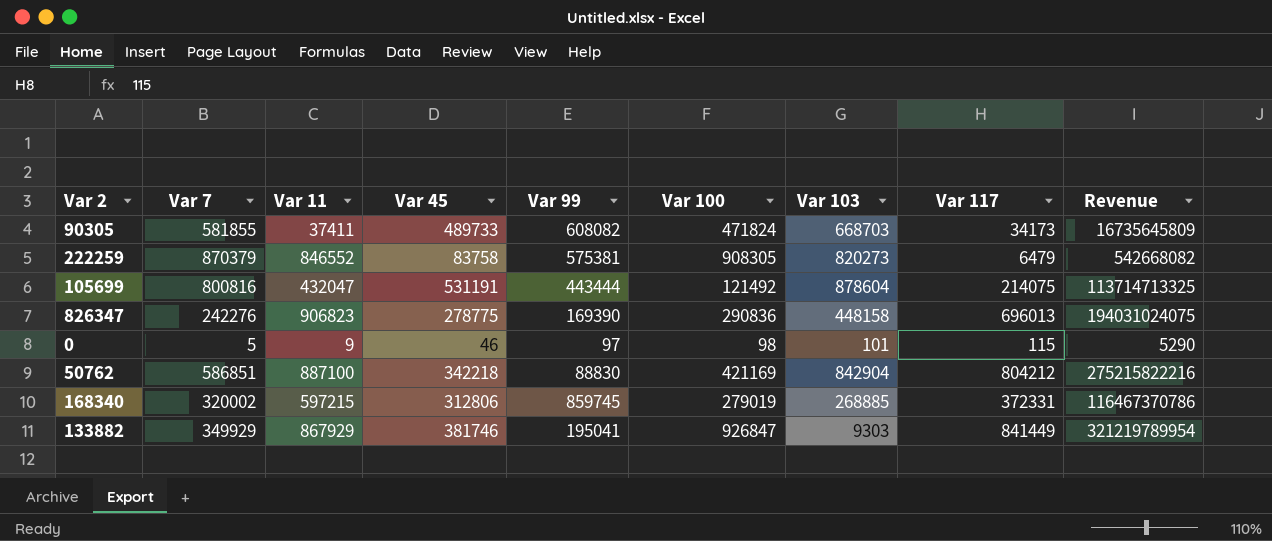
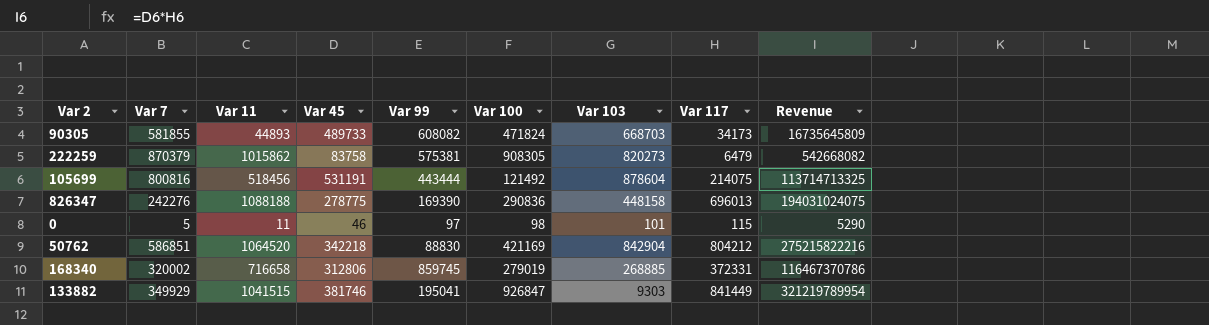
90305 | Var 11: 37411 -> 44893
222259 | Var 11: 846552 -> 1015862
105699 | Var 11: 432047 -> 518456
826347 | Var 11: 906823 -> 1088188
0 | Var 11: 9 -> 11
50762 | Var 11: 887100 -> 1064520
168340 | Var 11: 597215 -> 716658
133882 | Var 11: 867929 -> 1041515

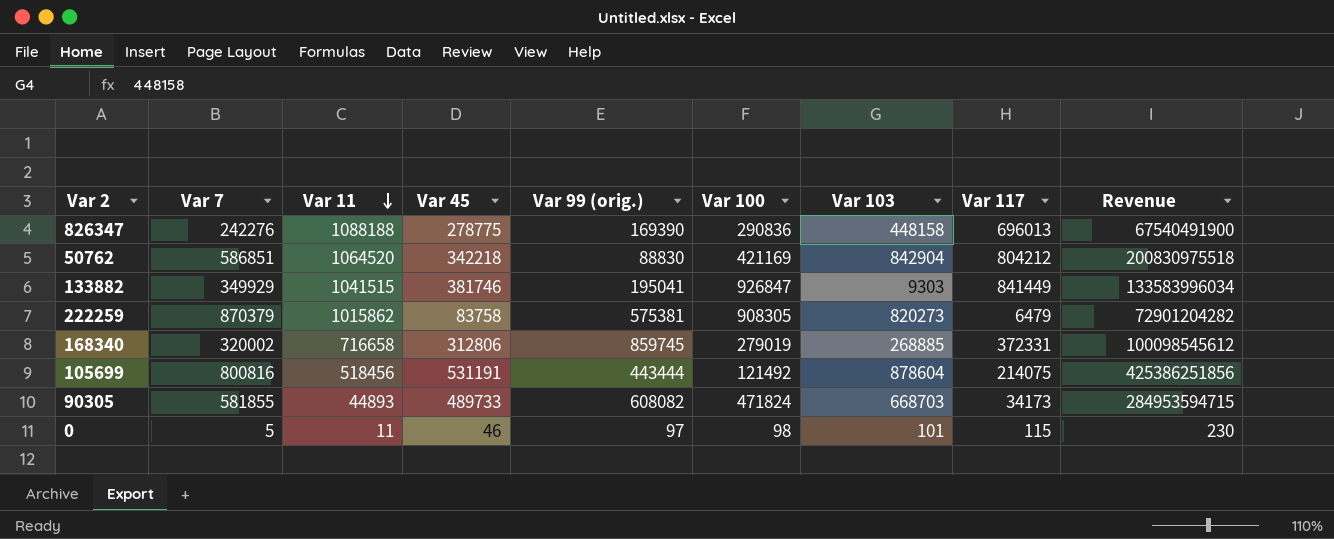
row order: none -> Var 11 descending
column name: Var 99 -> Var 99 (orig.)
column Revenue | formula: [Var 45] * [Var 117] -> [Var 7] * [Var 45]

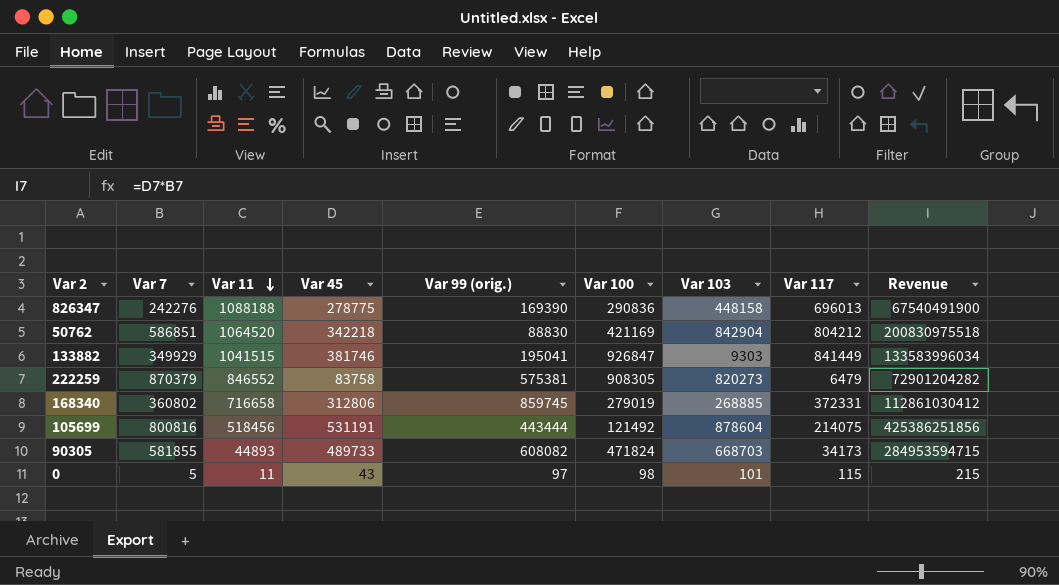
222259 | Var 11: 1015862 -> 846552
168340 | Var 7: 320002 -> 360802
168340 | Revenue: 100098545612 -> 112861030412
0 | Var 45: 46 -> 43
0 | Revenue: 230 -> 215

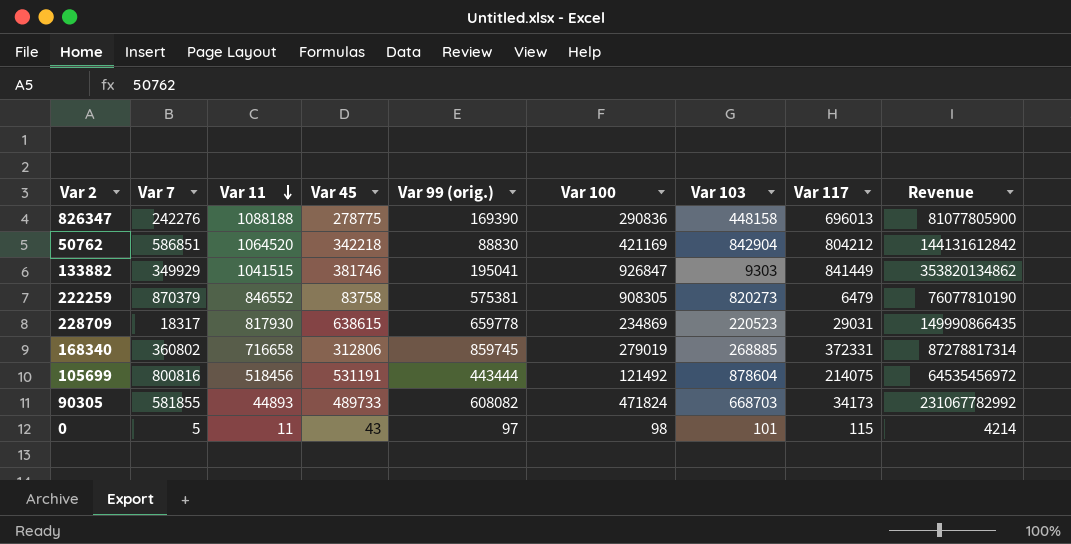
column Revenue | formula: [Var 7] * [Var 45] -> [Var 45] * [Var 100]
row 228709: none -> 18317 | 817930 | 638615 | 659778 | 234869 | 220523 | 29031 | 149990866435

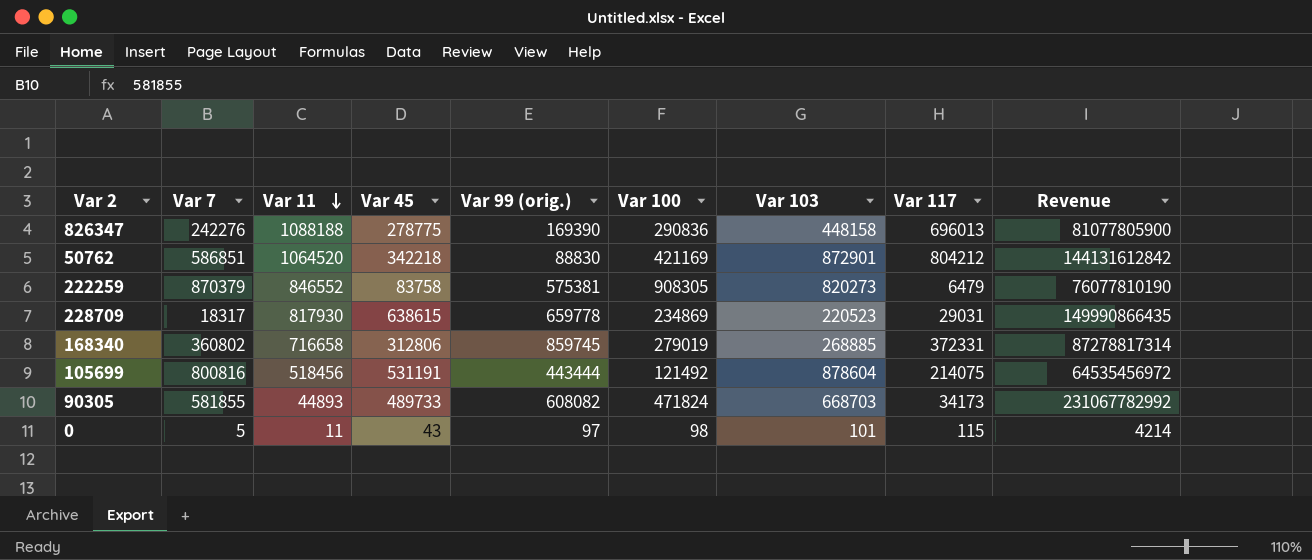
row 133882: 349929 | 1041515 | 381746 | 195041 | 926847 | 9303 | 841449 | 353820134862 -> none
50762 | Var 103: 842904 -> 872901

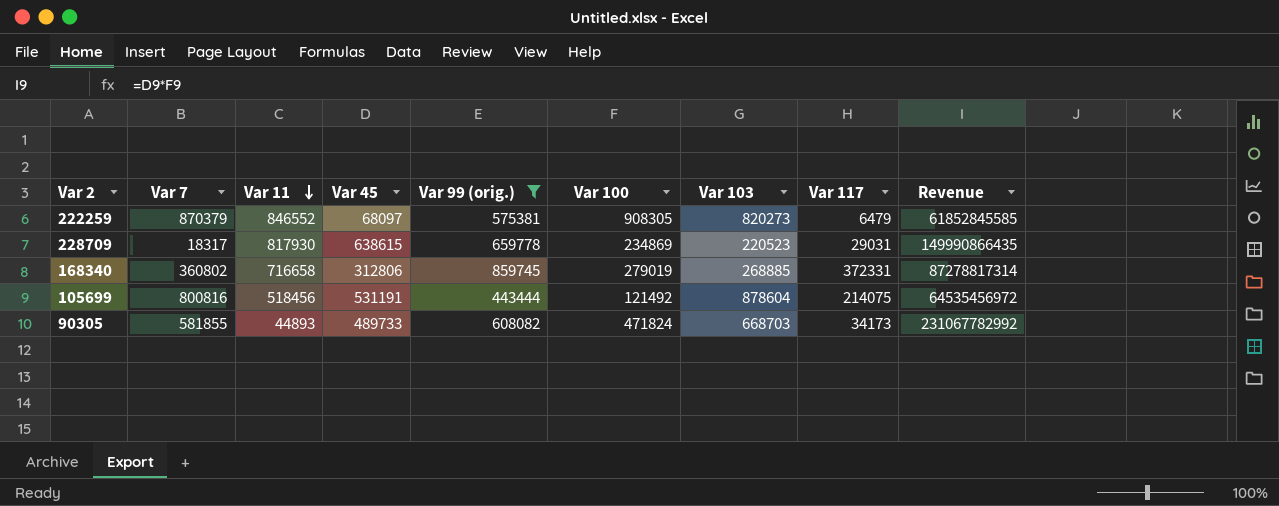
filter: none -> Var 99 (orig.) >= 443444
222259 | Var 45: 83758 -> 68097
222259 | Revenue: 76077810190 -> 61852845585

